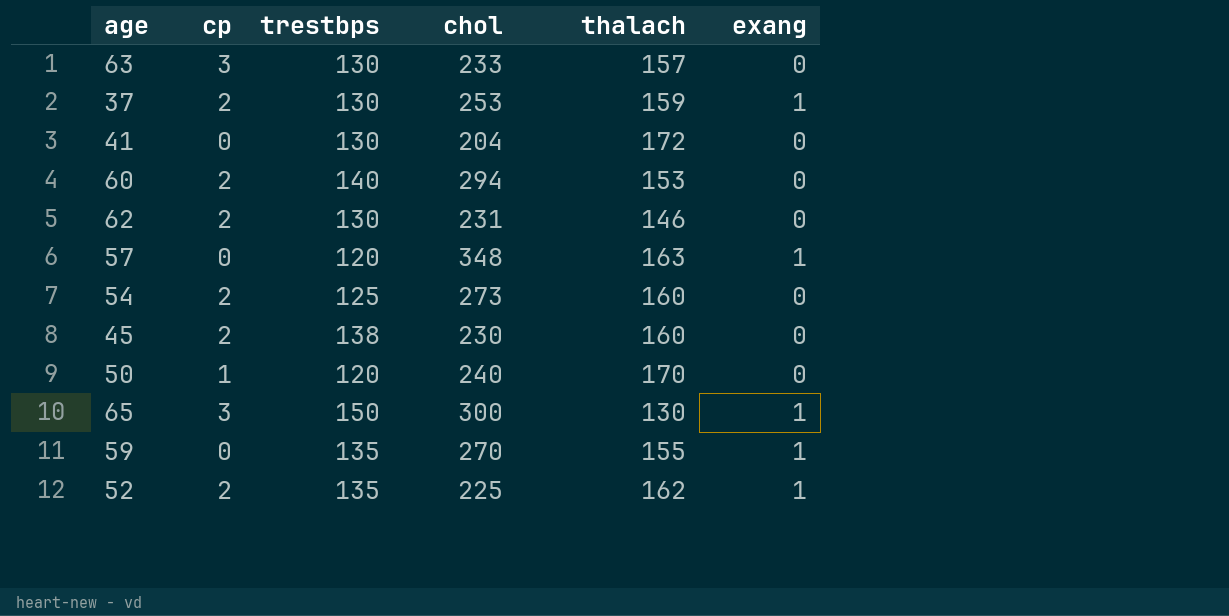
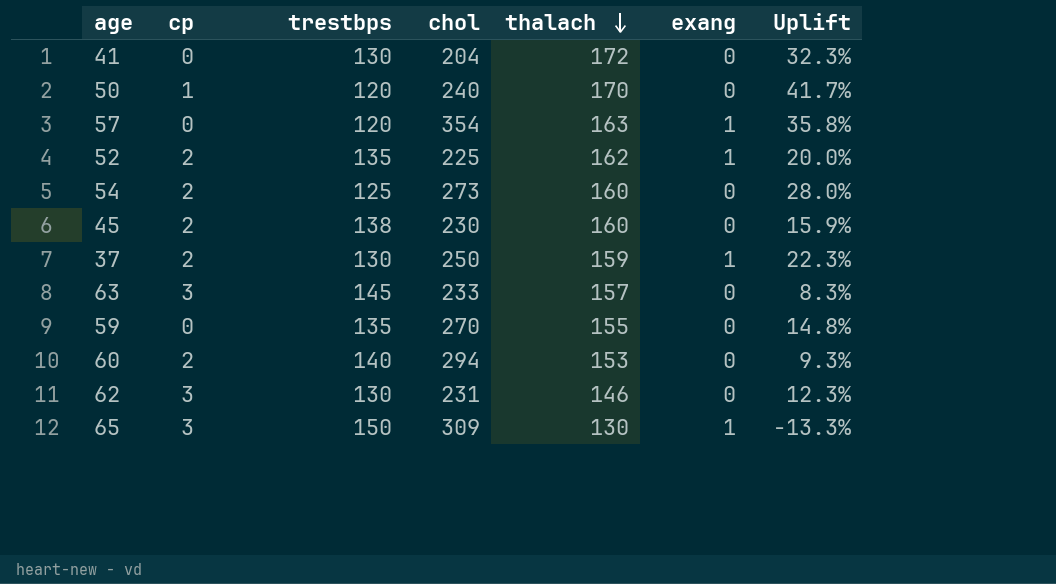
row order: none -> thalach descending
column Uplift | formula: none -> ([thalach] - [trestbps]) / [trestbps]
57 | chol: 348 -> 354
37 | chol: 253 -> 250
63 | trestbps: 130 -> 145
59 | exang: 1 -> 0
62 | cp: 2 -> 3
65 | chol: 300 -> 309

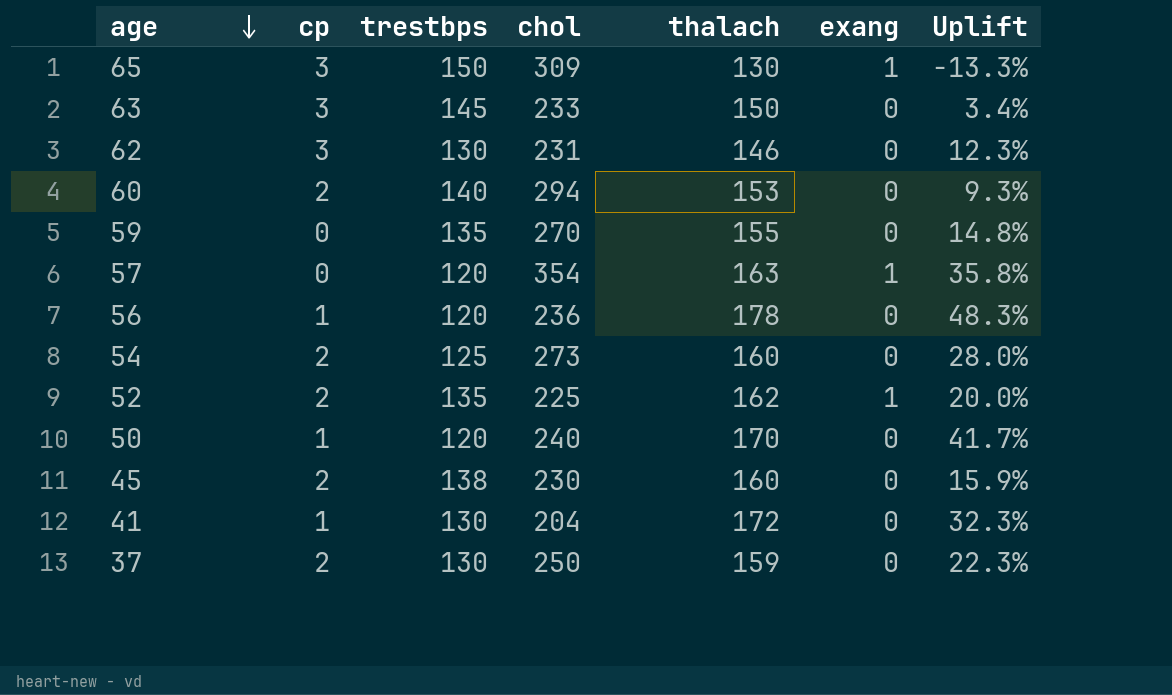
row order: thalach descending -> age descending
63 | thalach: 157 -> 150
63 | Uplift: 8.3% -> 3.4%
row 56: none -> 1 | 120 | 236 | 178 | 0 | 48.3%
41 | cp: 0 -> 1
37 | exang: 1 -> 0

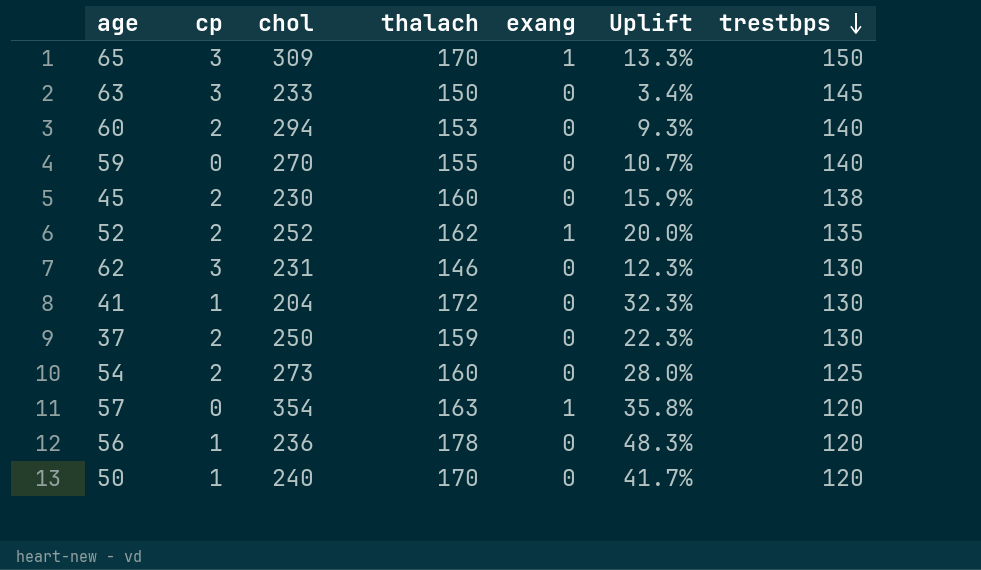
row order: age descending -> trestbps descending
column trestbps | position: 3 -> 7
65 | thalach: 130 -> 170
65 | Uplift: -13.3% -> 13.3%
59 | Uplift: 14.8% -> 10.7%
59 | trestbps: 135 -> 140
52 | chol: 225 -> 252

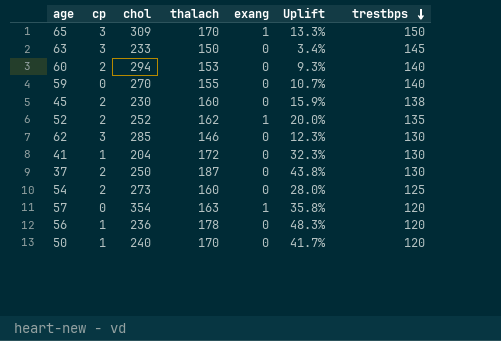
62 | chol: 231 -> 285
37 | thalach: 159 -> 187
37 | Uplift: 22.3% -> 43.8%

